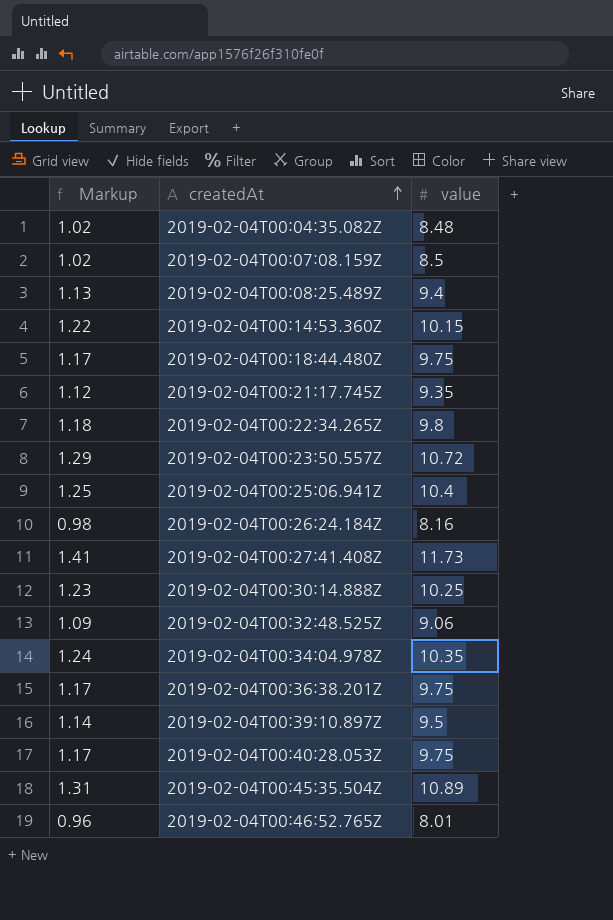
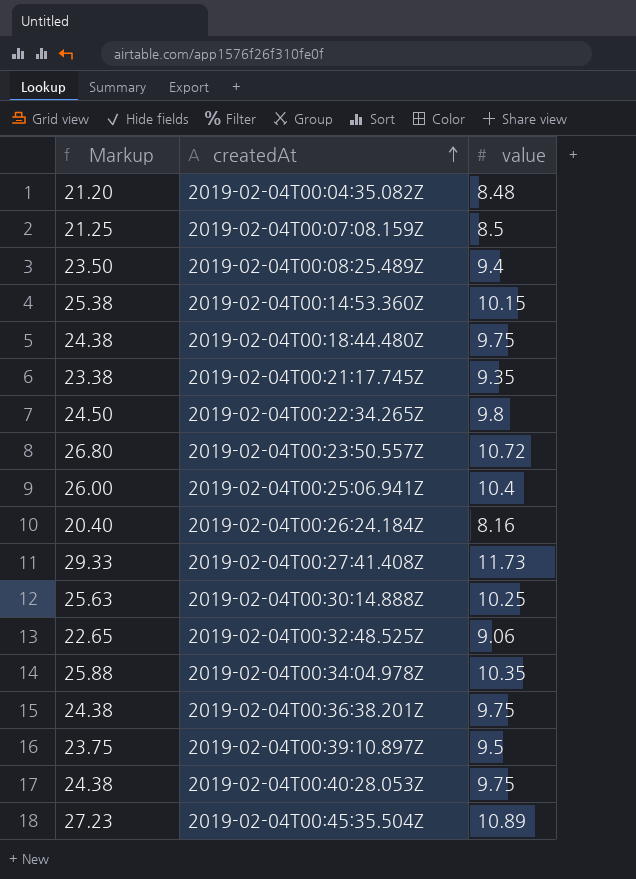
column Markup | formula: [value] * 0.12 -> [value] * 2.5
row 2019-02-04T00:46:52.765Z: 0.96 | 8.01 -> none

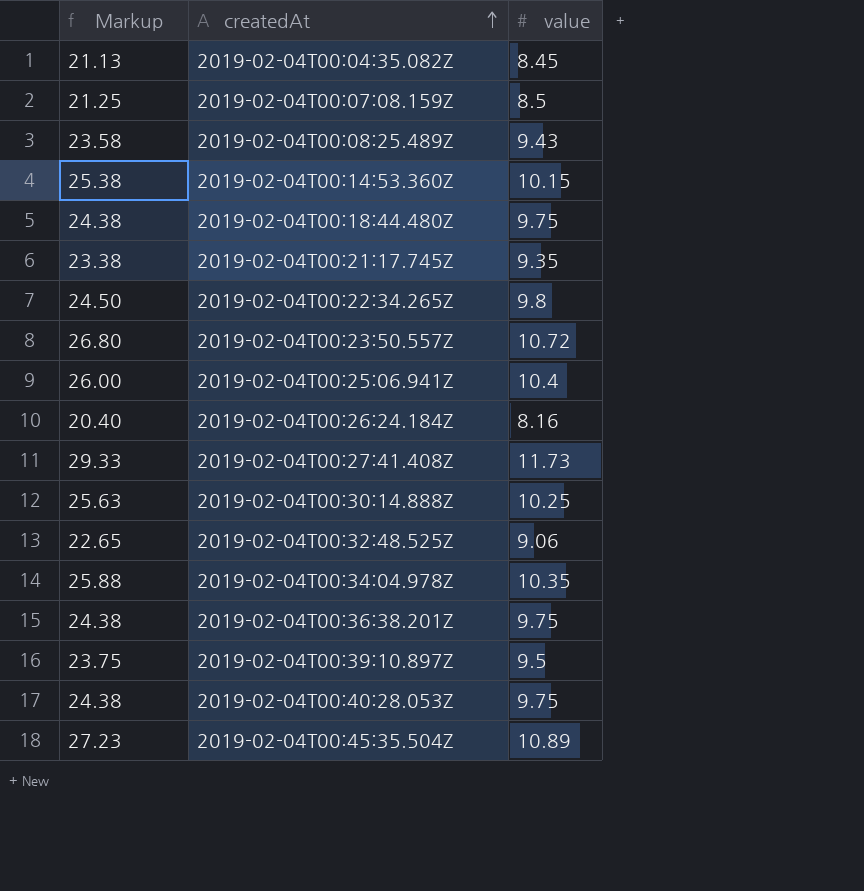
2019-02-04T00:04:35.082Z | Markup: 21.20 -> 21.13
2019-02-04T00:04:35.082Z | value: 8.48 -> 8.45
2019-02-04T00:08:25.489Z | Markup: 23.50 -> 23.58
2019-02-04T00:08:25.489Z | value: 9.4 -> 9.43

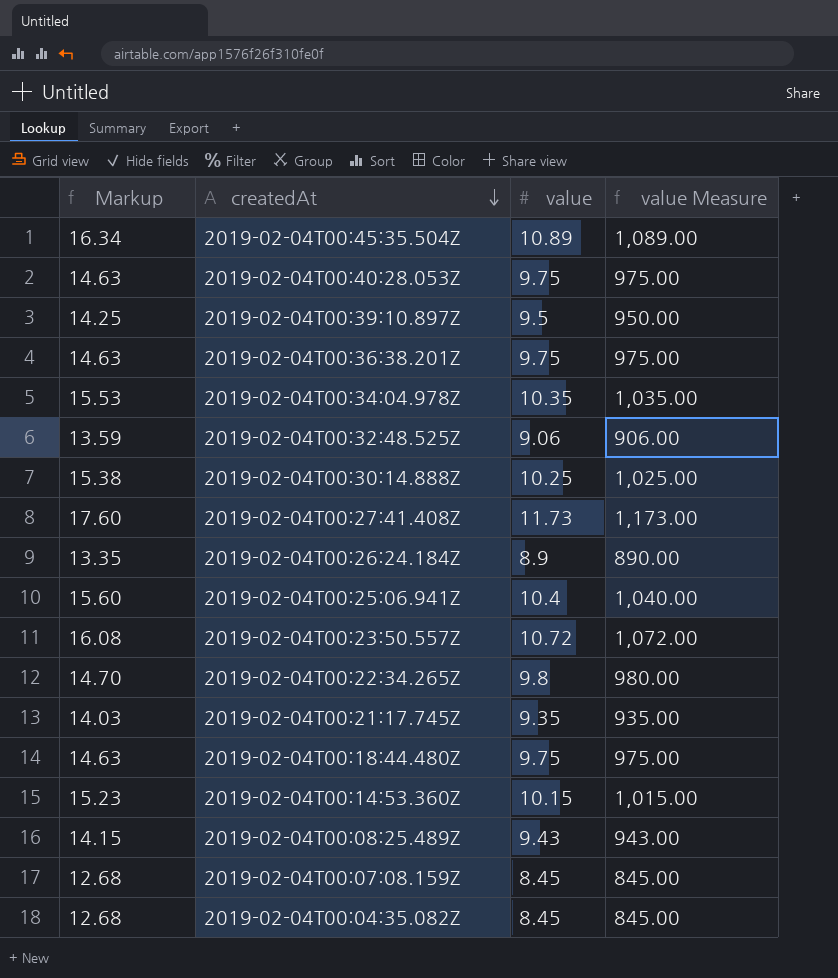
row order: createdAt ascending -> createdAt descending
column Markup | formula: [value] * 2.5 -> [value] * 1.5
column value Measure | formula: none -> [value] * 100
2019-02-04T00:26:24.184Z | value: 8.16 -> 8.9
2019-02-04T00:07:08.159Z | value: 8.5 -> 8.45

